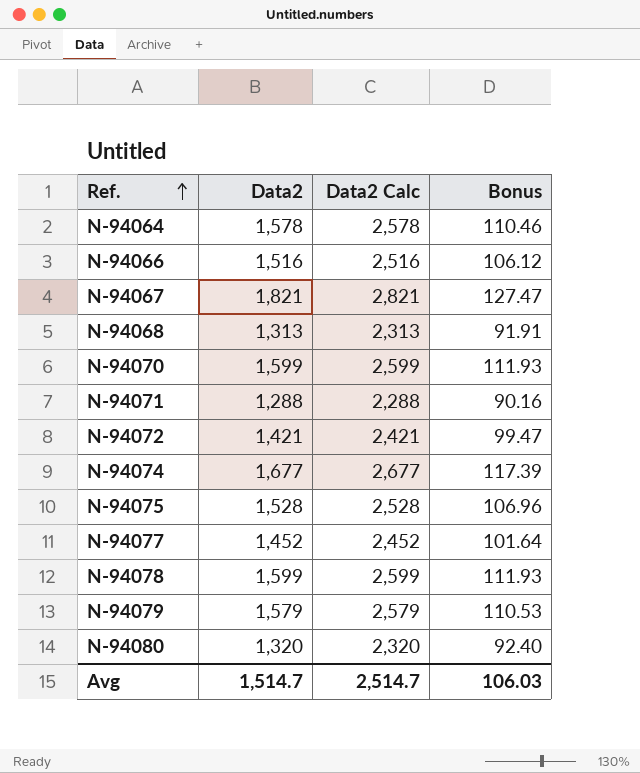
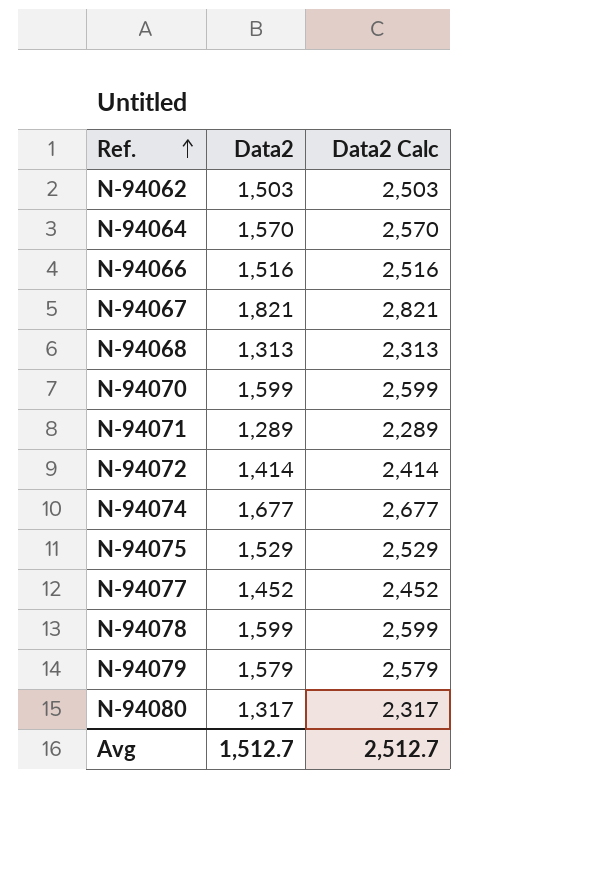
column Bonus | formula: [Data2] * 0.07 -> none
row N-94062: none -> 1,503 | 2,503
N-94064 | Data2: 1,578 -> 1,570
N-94064 | Data2 Calc: 2,578 -> 2,570
N-94071 | Data2: 1,288 -> 1,289
N-94071 | Data2 Calc: 2,288 -> 2,289
N-94072 | Data2: 1,421 -> 1,414
N-94072 | Data2 Calc: 2,421 -> 2,414
N-94075 | Data2: 1,528 -> 1,529
N-94075 | Data2 Calc: 2,528 -> 2,529
N-94080 | Data2: 1,320 -> 1,317
N-94080 | Data2 Calc: 2,320 -> 2,317
Avg | Data2: 1,514.7 -> 1,512.7
Avg | Data2 Calc: 2,514.7 -> 2,512.7

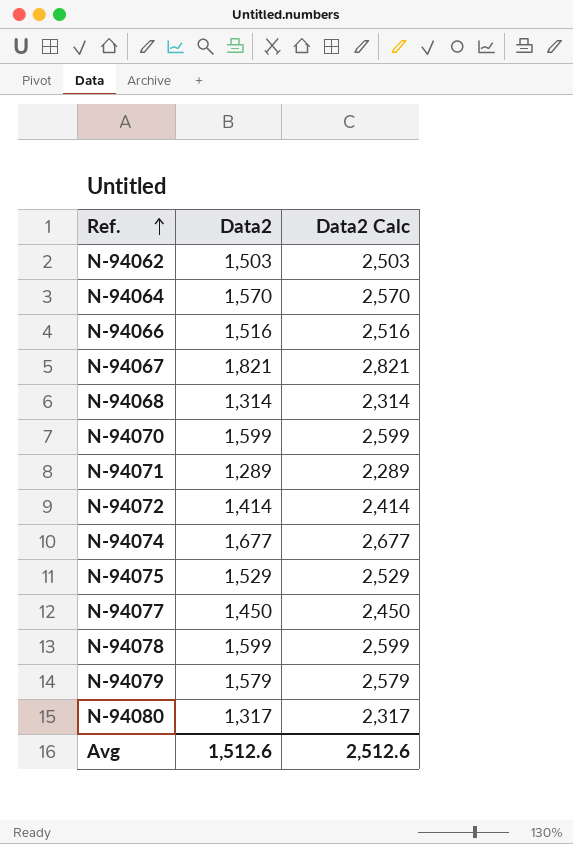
N-94068 | Data2: 1,313 -> 1,314
N-94068 | Data2 Calc: 2,313 -> 2,314
N-94077 | Data2: 1,452 -> 1,450
N-94077 | Data2 Calc: 2,452 -> 2,450
Avg | Data2: 1,512.7 -> 1,512.6
Avg | Data2 Calc: 2,512.7 -> 2,512.6

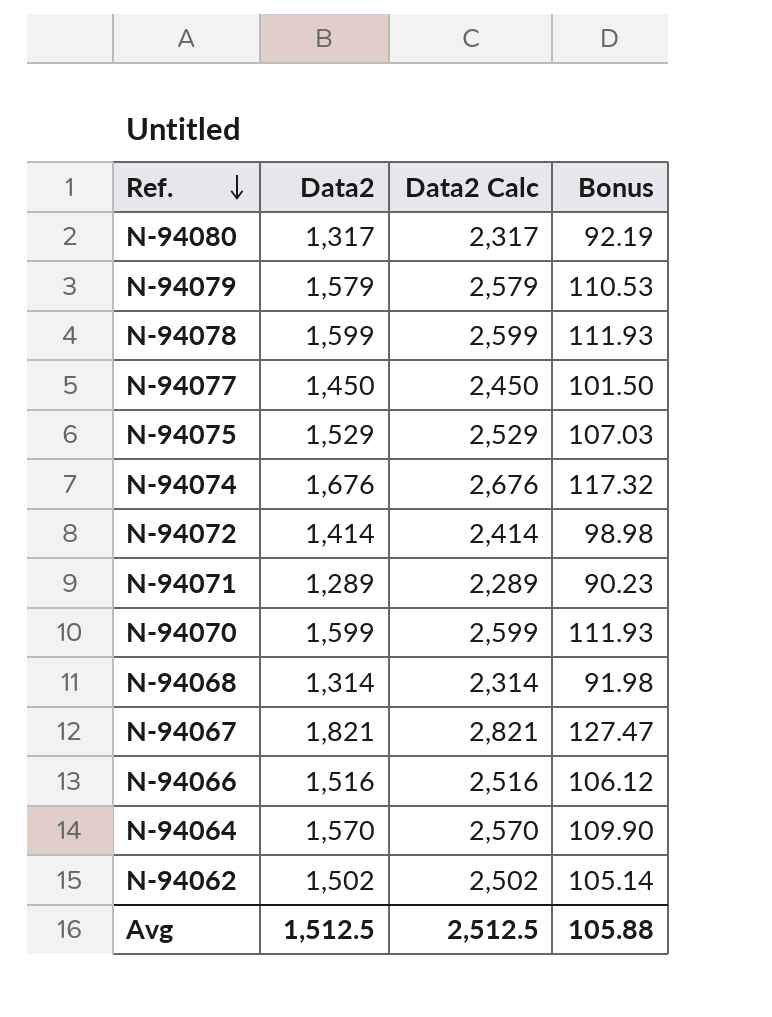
row order: Ref. ascending -> Ref. descending
column Bonus | formula: none -> [Data2] * 0.07
N-94074 | Data2: 1,677 -> 1,676
N-94074 | Data2 Calc: 2,677 -> 2,676
N-94062 | Data2: 1,503 -> 1,502
N-94062 | Data2 Calc: 2,503 -> 2,502
Avg | Data2: 1,512.6 -> 1,512.5
Avg | Data2 Calc: 2,512.6 -> 2,512.5

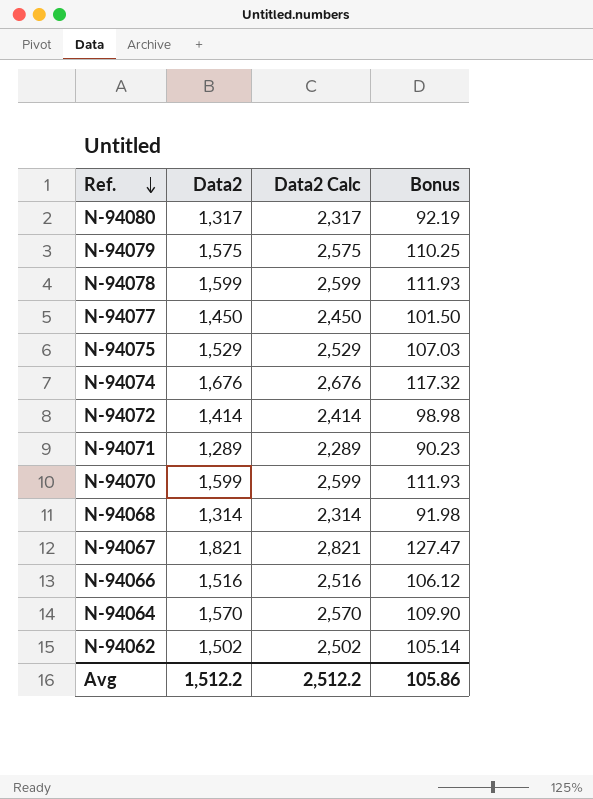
N-94079 | Data2: 1,579 -> 1,575
N-94079 | Data2 Calc: 2,579 -> 2,575
N-94079 | Bonus: 110.53 -> 110.25
Avg | Data2: 1,512.5 -> 1,512.2
Avg | Data2 Calc: 2,512.5 -> 2,512.2
Avg | Bonus: 105.88 -> 105.86

